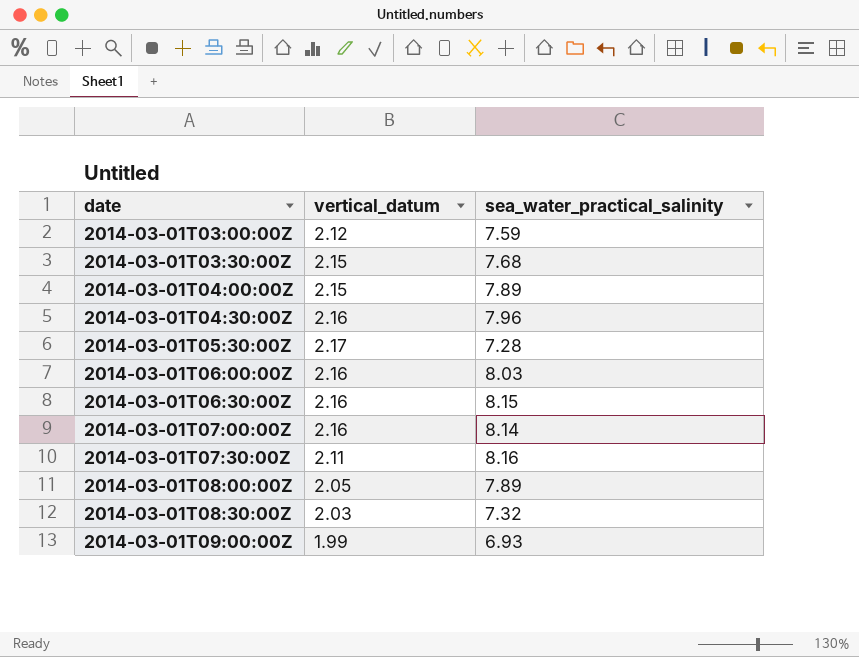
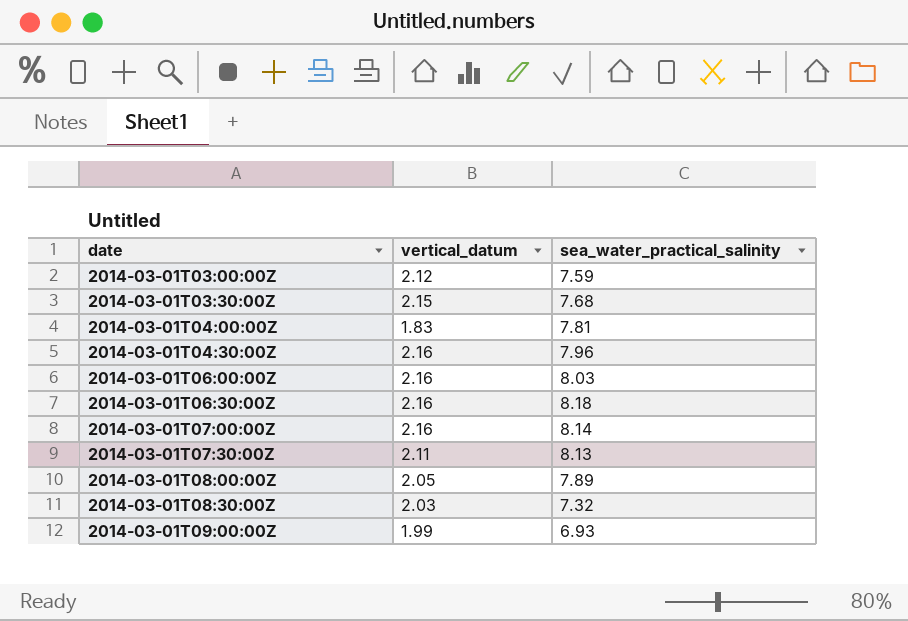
row 2014-03-01T05:30:00Z: 2.17 | 7.28 -> none
2014-03-01T04:00:00Z | vertical_datum: 2.15 -> 1.83
2014-03-01T04:00:00Z | sea_water_practical_salinity: 7.89 -> 7.81
2014-03-01T06:30:00Z | sea_water_practical_salinity: 8.15 -> 8.18
2014-03-01T07:30:00Z | sea_water_practical_salinity: 8.16 -> 8.13

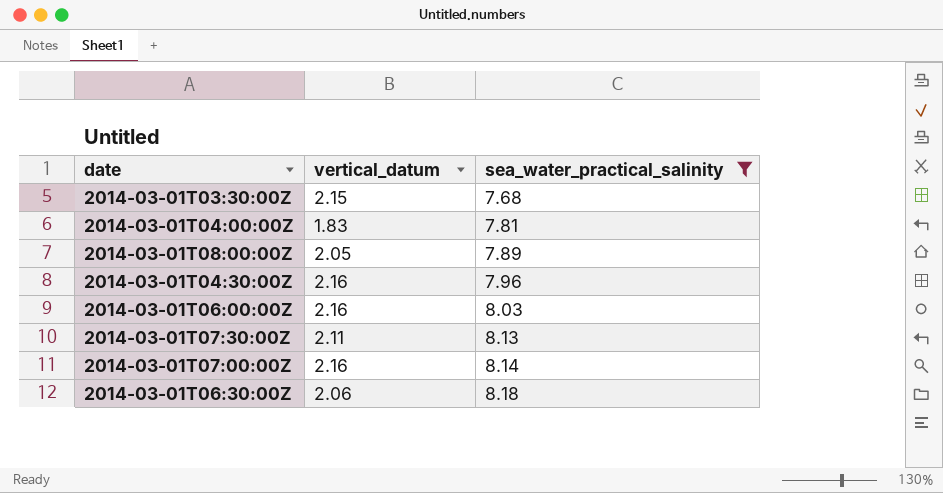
filter: none -> sea_water_practical_salinity >= 7.68
row order: date ascending -> sea_water_practical_salinity ascending
2014-03-01T06:30:00Z | vertical_datum: 2.16 -> 2.06

